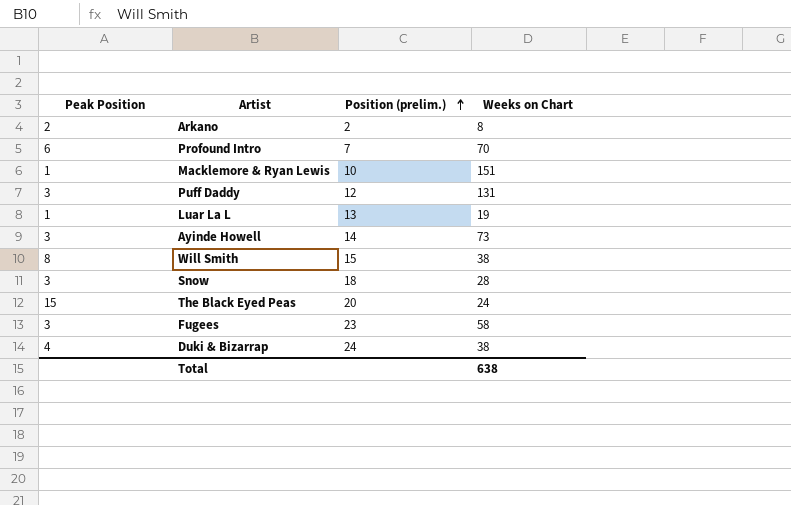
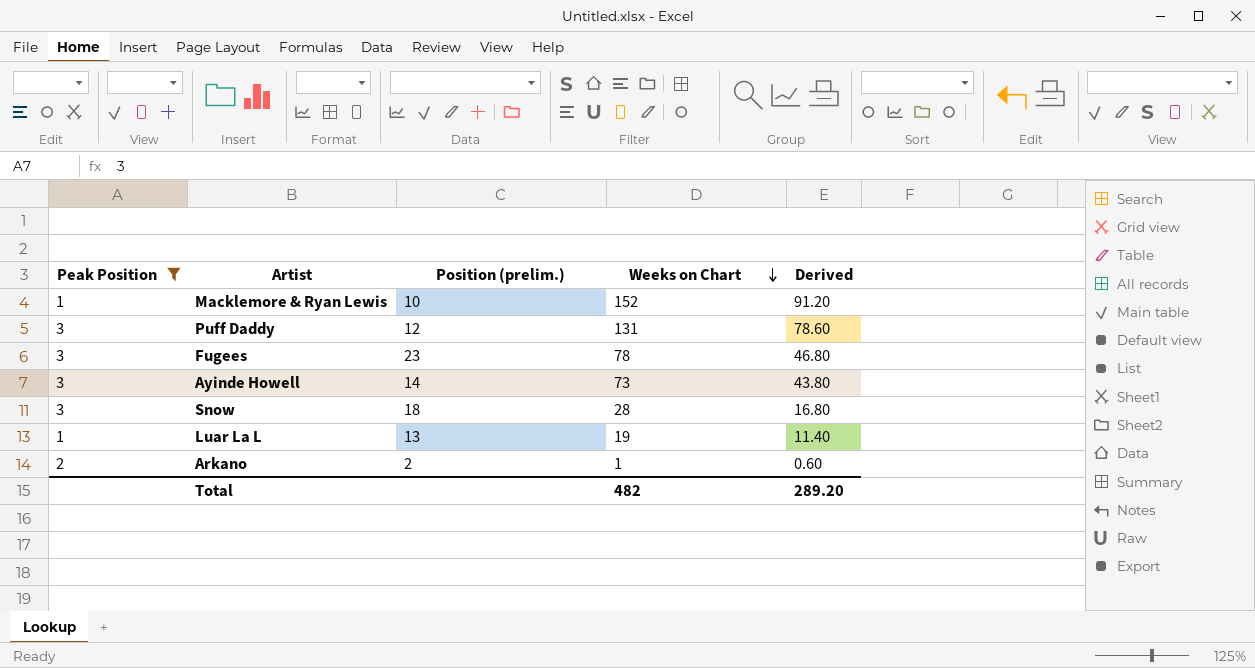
filter: none -> Peak Position <= 3
row order: Position (prelim.) ascending -> Weeks on Chart descending
column Derived | formula: none -> [Weeks on Chart] * 0.6
Macklemore & Ryan Lewis | Weeks on Chart: 151 -> 152
Fugees | Weeks on Chart: 58 -> 78
Arkano | Weeks on Chart: 8 -> 1
Total | Weeks on Chart: 638 -> 482

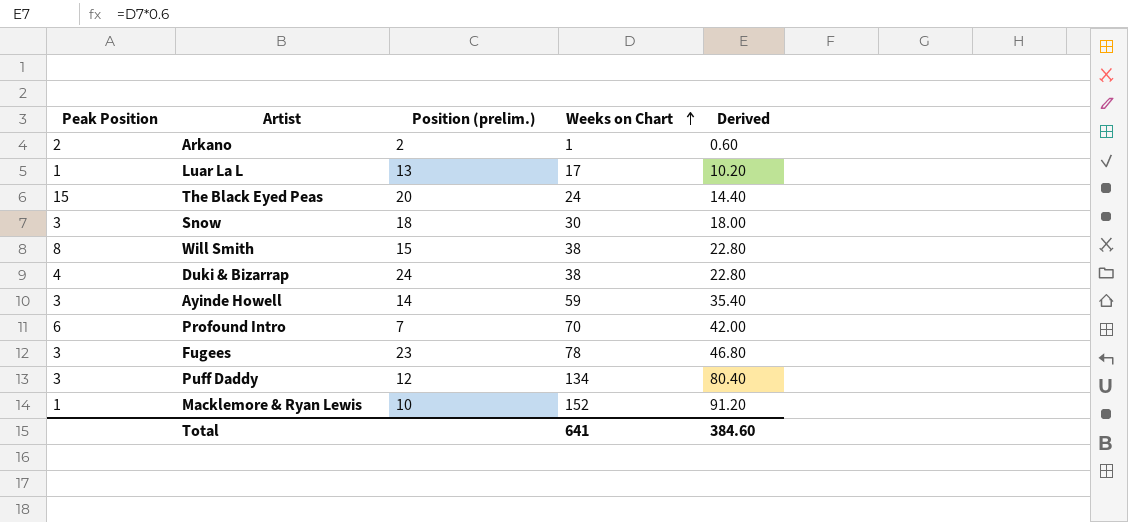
filter: Peak Position <= 3 -> none
row order: Weeks on Chart descending -> Weeks on Chart ascending
Luar La L | Weeks on Chart: 19 -> 17
Luar La L | Derived: 11.40 -> 10.20
Snow | Weeks on Chart: 28 -> 30
Snow | Derived: 16.80 -> 18.00
Ayinde Howell | Weeks on Chart: 73 -> 59
Ayinde Howell | Derived: 43.80 -> 35.40
Puff Daddy | Weeks on Chart: 131 -> 134
Puff Daddy | Derived: 78.60 -> 80.40
Total | Weeks on Chart: 482 -> 641
Total | Derived: 289.20 -> 384.60

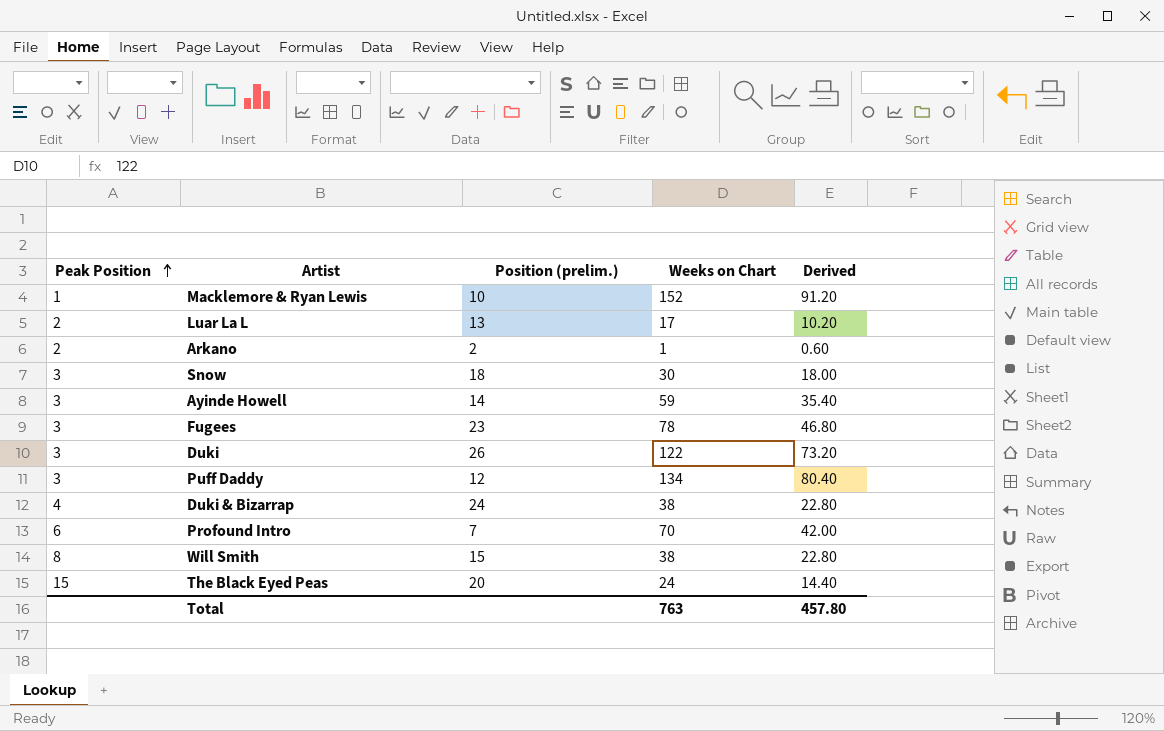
row order: Weeks on Chart ascending -> Peak Position ascending
Luar La L | Peak Position: 1 -> 2
row Duki: none -> 3 | 26 | 122 | 73.20
Total | Weeks on Chart: 641 -> 763
Total | Derived: 384.60 -> 457.80

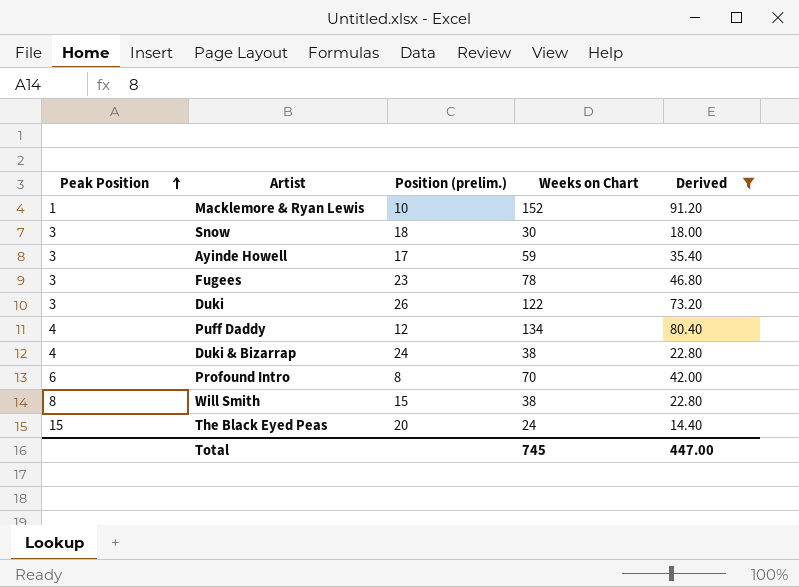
filter: none -> Derived >= 14.40
Ayinde Howell | Position (prelim.): 14 -> 17
Puff Daddy | Peak Position: 3 -> 4
Profound Intro | Position (prelim.): 7 -> 8
Total | Weeks on Chart: 763 -> 745
Total | Derived: 457.80 -> 447.00

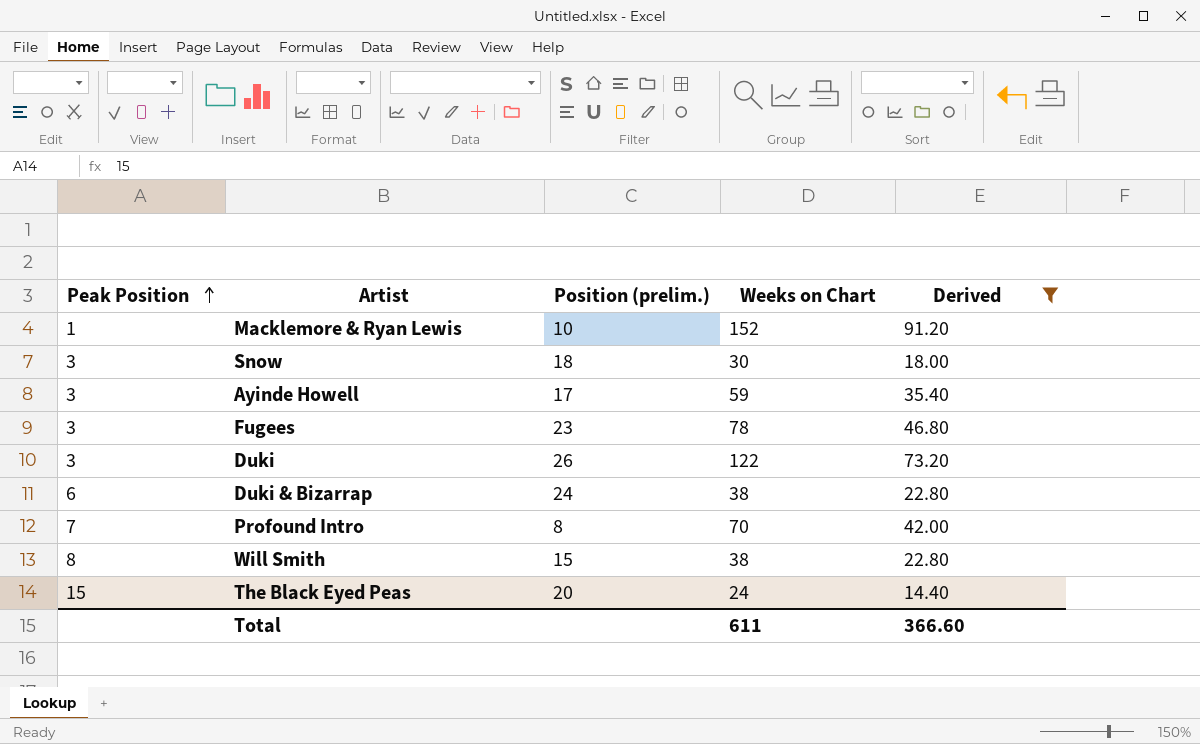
row Puff Daddy: 4 | 12 | 134 | 80.40 -> none
Duki & Bizarrap | Peak Position: 4 -> 6
Profound Intro | Peak Position: 6 -> 7
Total | Weeks on Chart: 745 -> 611
Total | Derived: 447.00 -> 366.60

